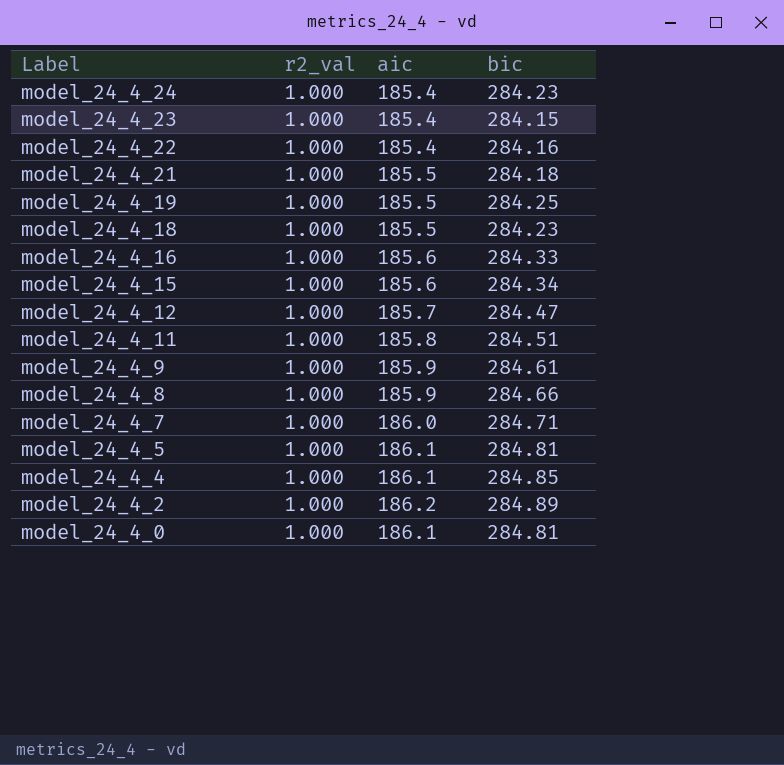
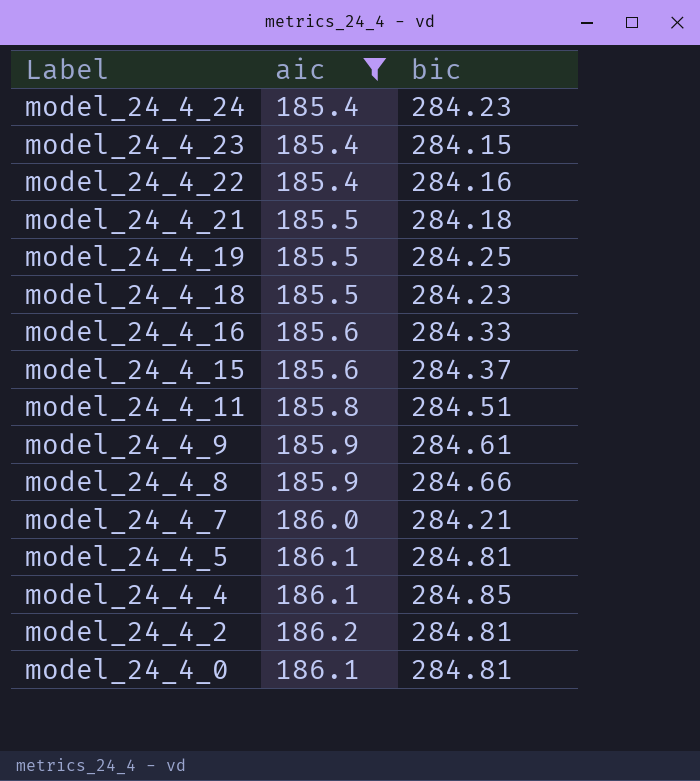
filter: none -> aic != 185.7
column r2_val | position: 2 -> none
model_24_4_15 | bic: 284.34 -> 284.37
model_24_4_7 | bic: 284.71 -> 284.21
model_24_4_2 | bic: 284.89 -> 284.81

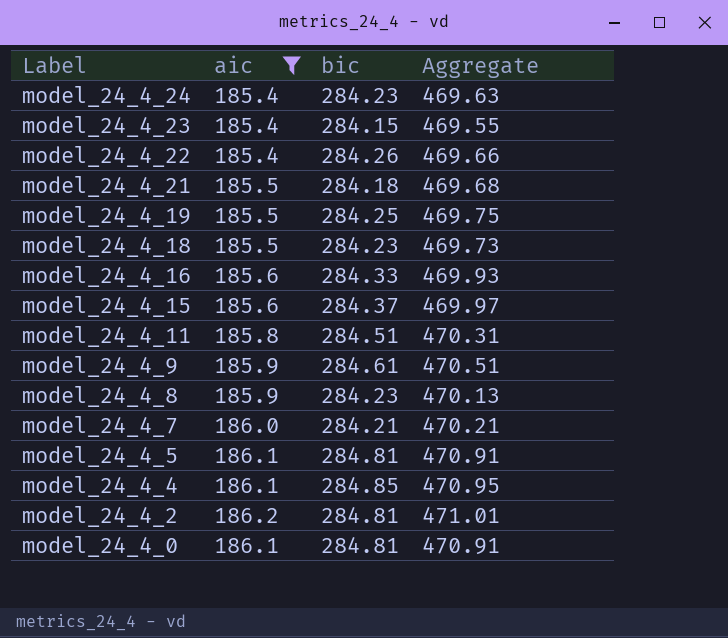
column Aggregate | formula: none -> [aic] + [bic]
model_24_4_22 | bic: 284.16 -> 284.26
model_24_4_8 | bic: 284.66 -> 284.23

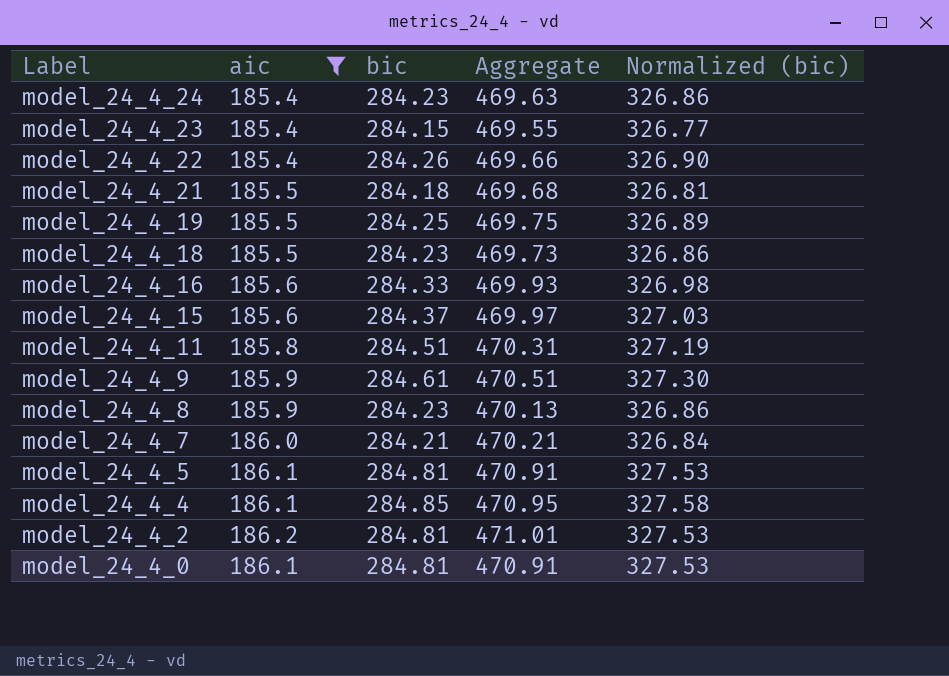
column Normalized (bic) | formula: none -> [bic] * 1.15

